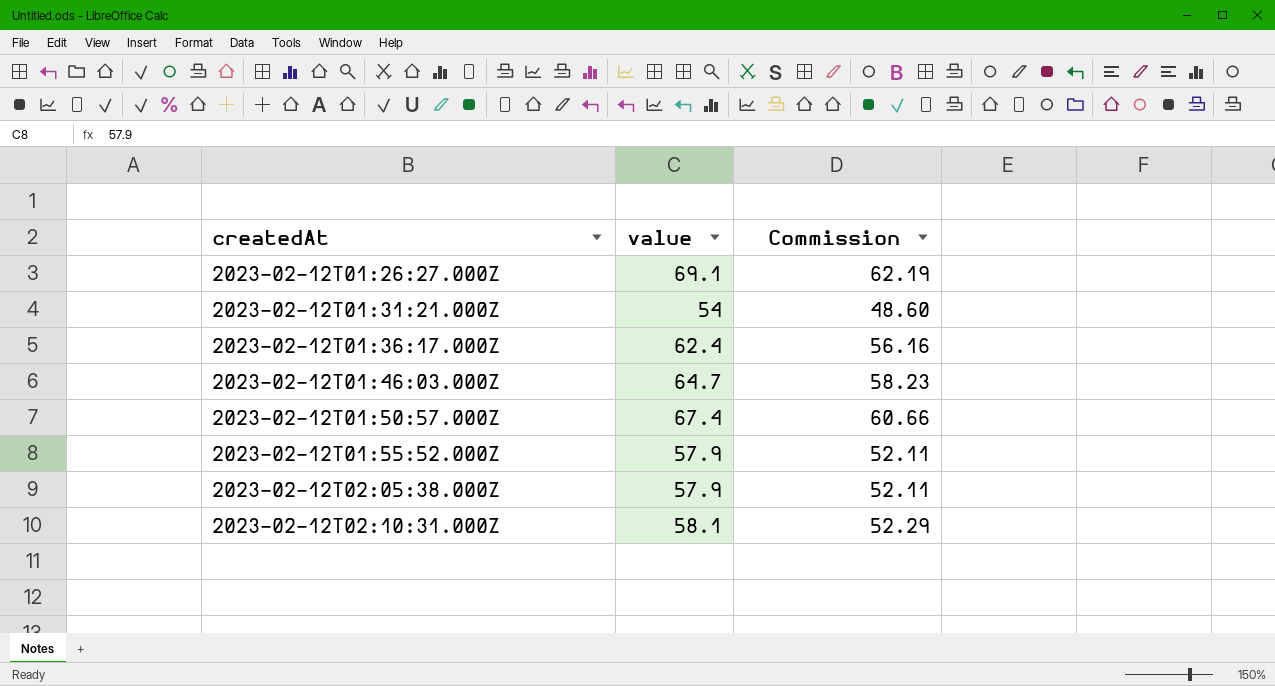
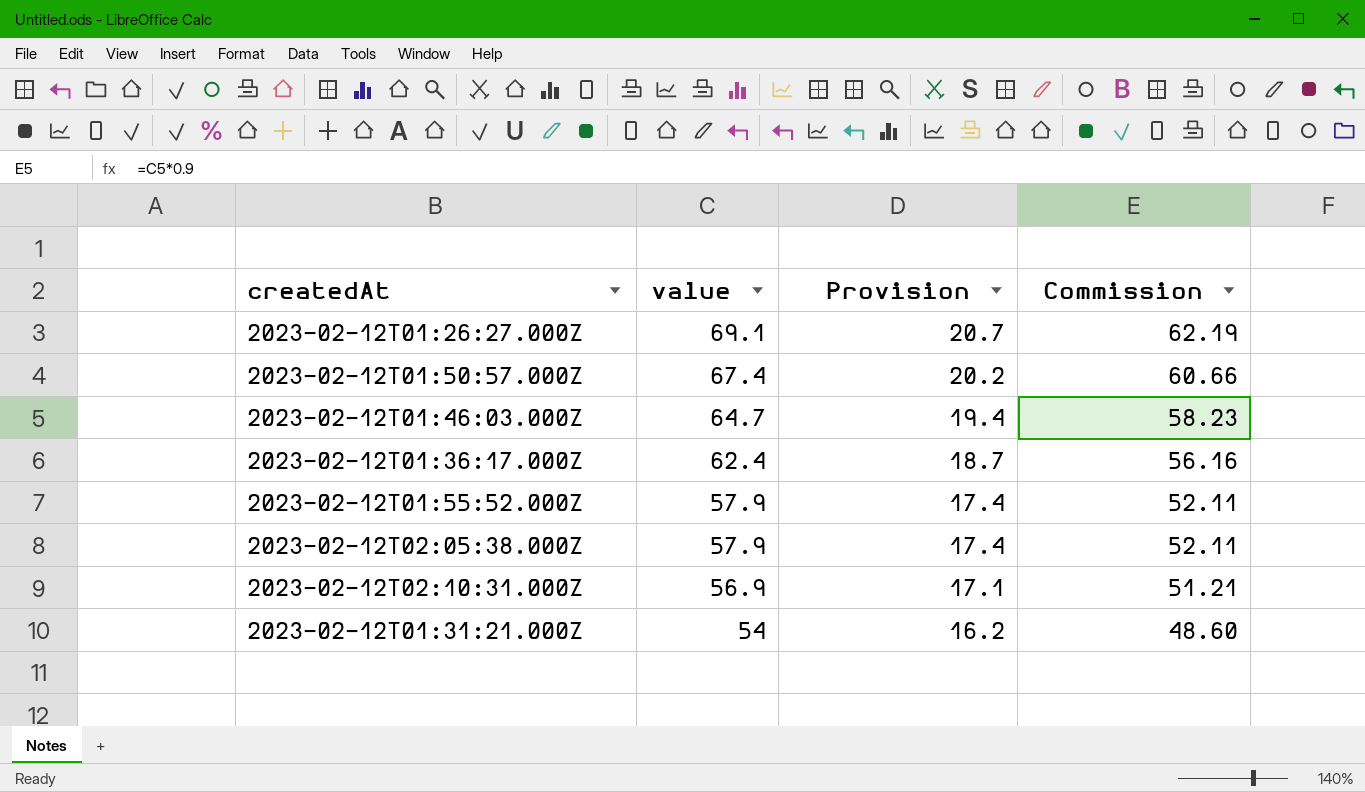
row order: createdAt ascending -> value descending
column Provision | formula: none -> [value] * 0.3
2023-02-12T02:10:31.000Z | value: 58.1 -> 56.9
2023-02-12T02:10:31.000Z | Commission: 52.29 -> 51.21

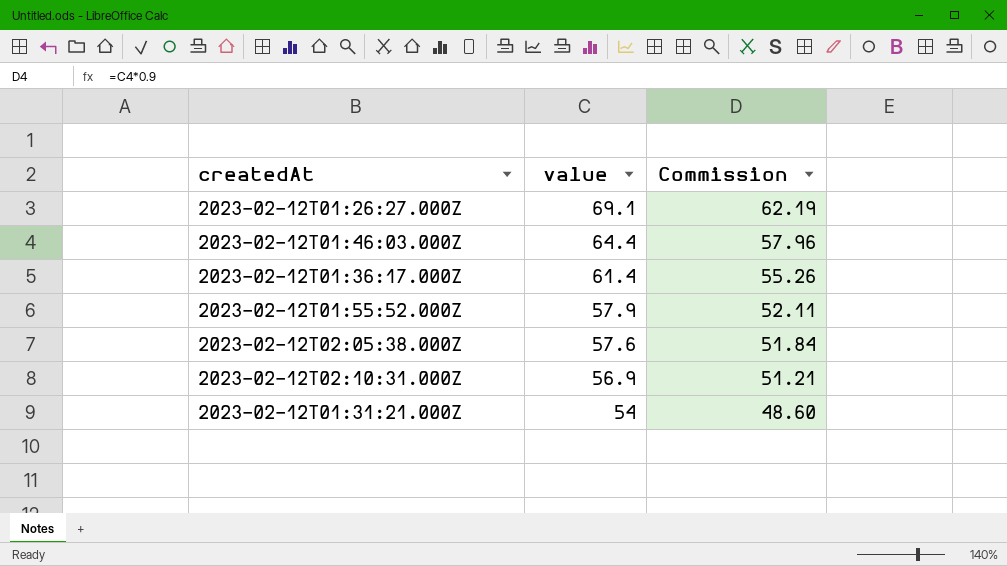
column Provision | formula: [value] * 0.3 -> none
row 2023-02-12T01:50:57.000Z: 67.4 | 20.2 | 60.66 -> none
2023-02-12T01:46:03.000Z | value: 64.7 -> 64.4
2023-02-12T01:46:03.000Z | Commission: 58.23 -> 57.96
2023-02-12T01:36:17.000Z | value: 62.4 -> 61.4
2023-02-12T01:36:17.000Z | Commission: 56.16 -> 55.26
2023-02-12T02:05:38.000Z | value: 57.9 -> 57.6
2023-02-12T02:05:38.000Z | Commission: 52.11 -> 51.84

